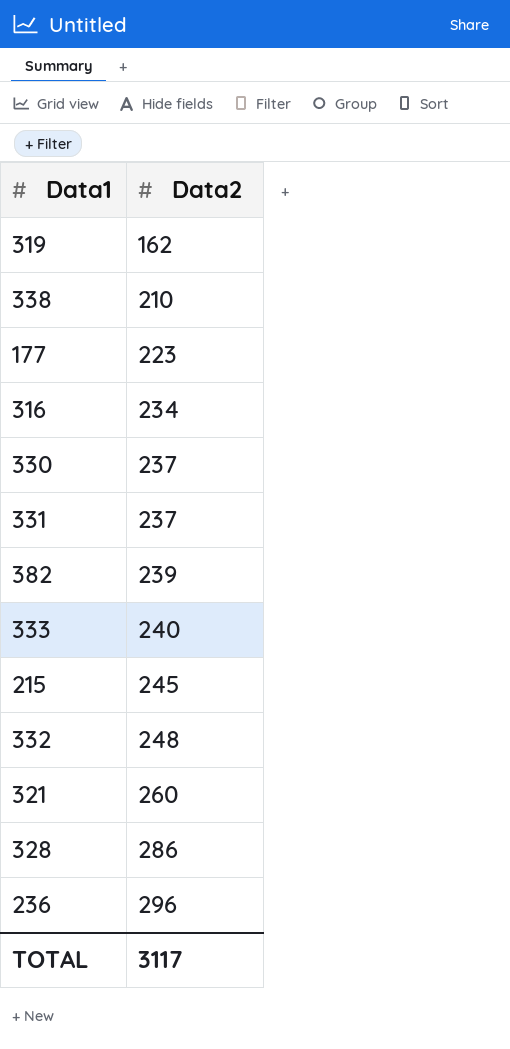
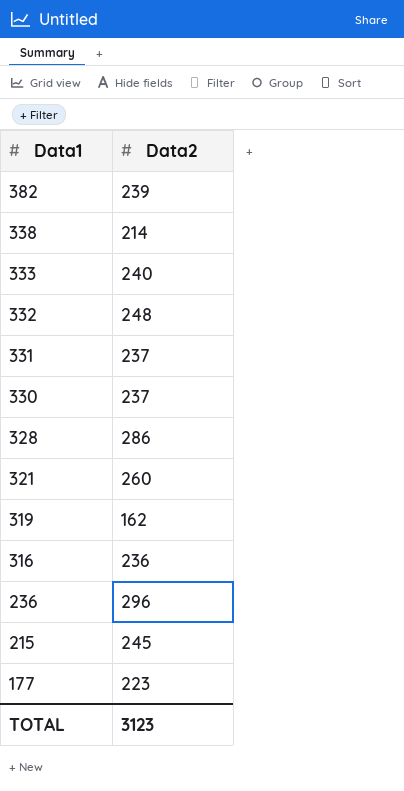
row order: Data2 ascending -> Data1 descending
338 | Data2: 210 -> 214
316 | Data2: 234 -> 236
TOTAL | Data2: 3117 -> 3123

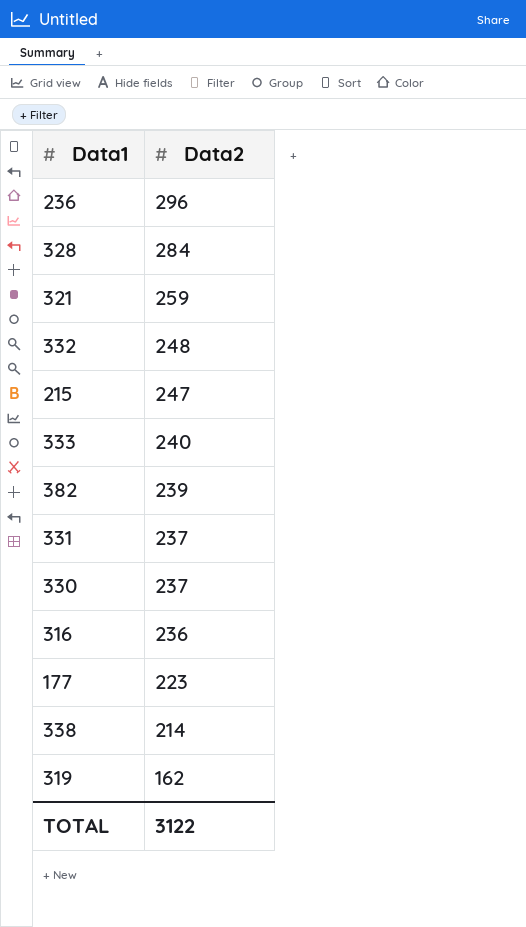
row order: Data1 descending -> Data2 descending
328 | Data2: 286 -> 284
321 | Data2: 260 -> 259
215 | Data2: 245 -> 247
TOTAL | Data2: 3123 -> 3122

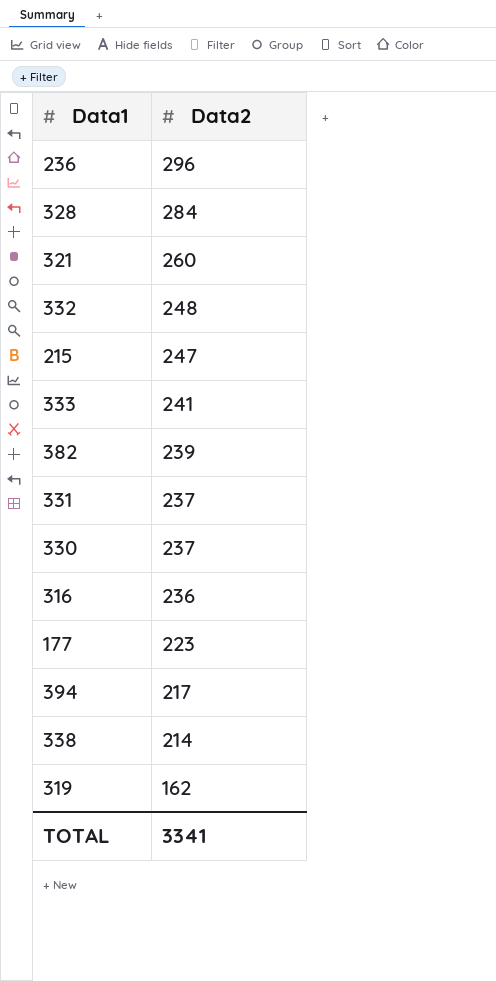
321 | Data2: 259 -> 260
333 | Data2: 240 -> 241
row 394: none -> 217
TOTAL | Data2: 3122 -> 3341

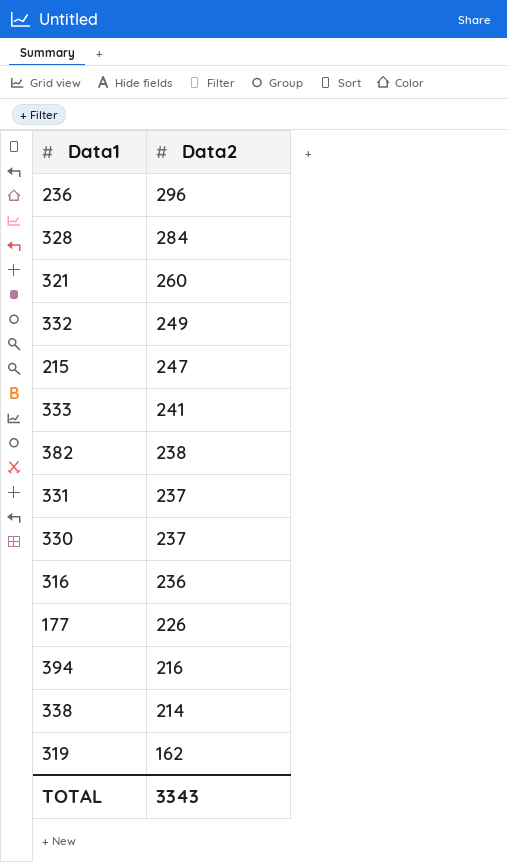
332 | Data2: 248 -> 249
382 | Data2: 239 -> 238
177 | Data2: 223 -> 226
394 | Data2: 217 -> 216
TOTAL | Data2: 3341 -> 3343

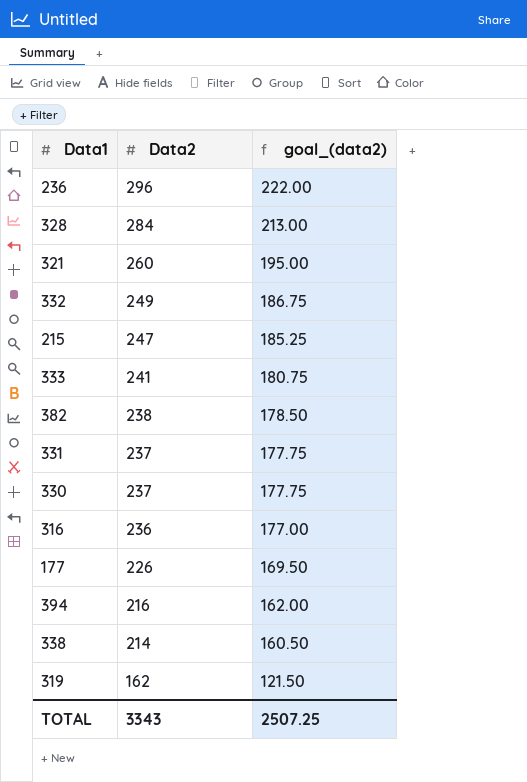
column goal_(data2) | formula: none -> [Data2] * 0.75

